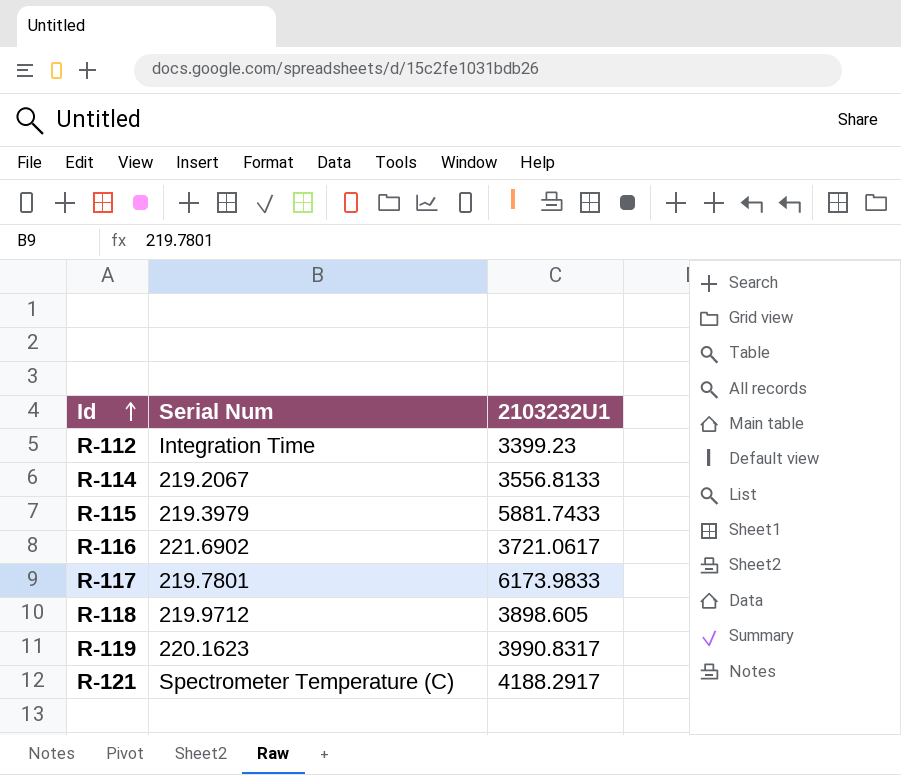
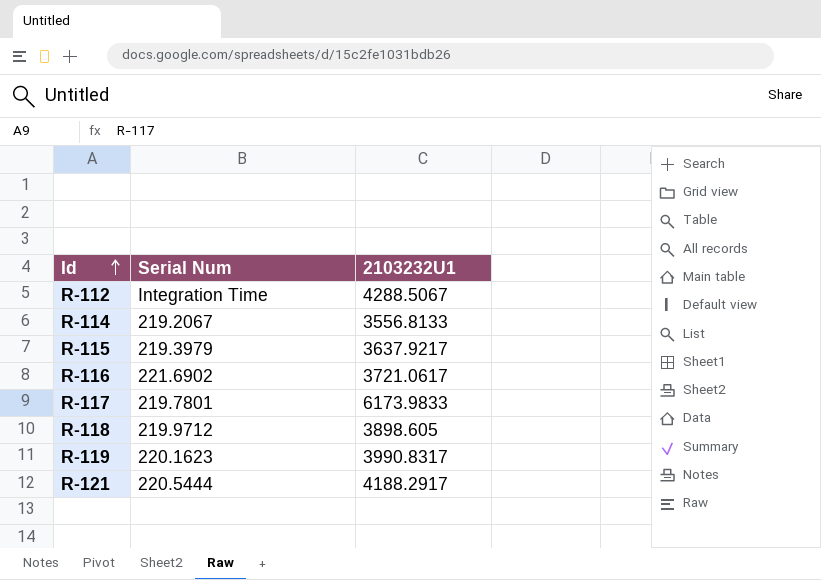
R-112 | 2103232U1: 3399.23 -> 4288.5067
R-115 | 2103232U1: 5881.7433 -> 3637.9217
R-121 | Serial Num: Spectrometer Temperature (C) -> 220.5444

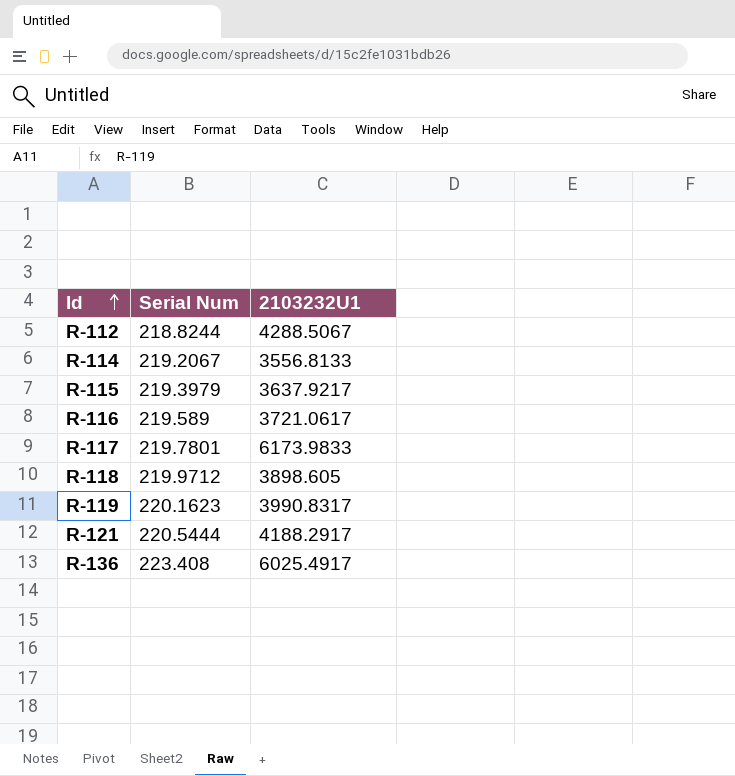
R-112 | Serial Num: Integration Time -> 218.8244
R-116 | Serial Num: 221.6902 -> 219.589
row R-136: none -> 223.408 | 6025.4917

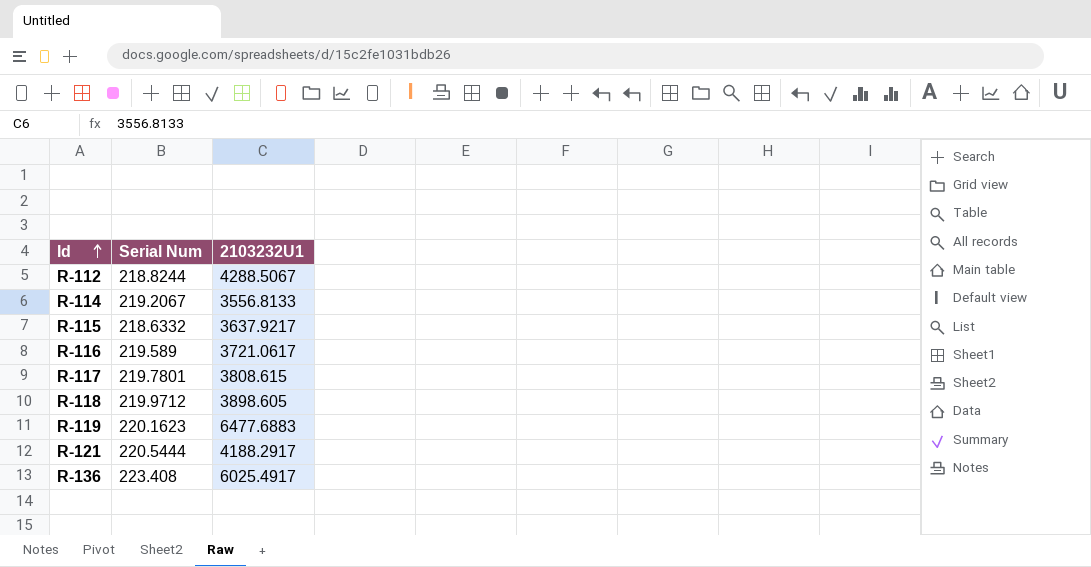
R-115 | Serial Num: 219.3979 -> 218.6332
R-117 | 2103232U1: 6173.9833 -> 3808.615
R-119 | 2103232U1: 3990.8317 -> 6477.6883

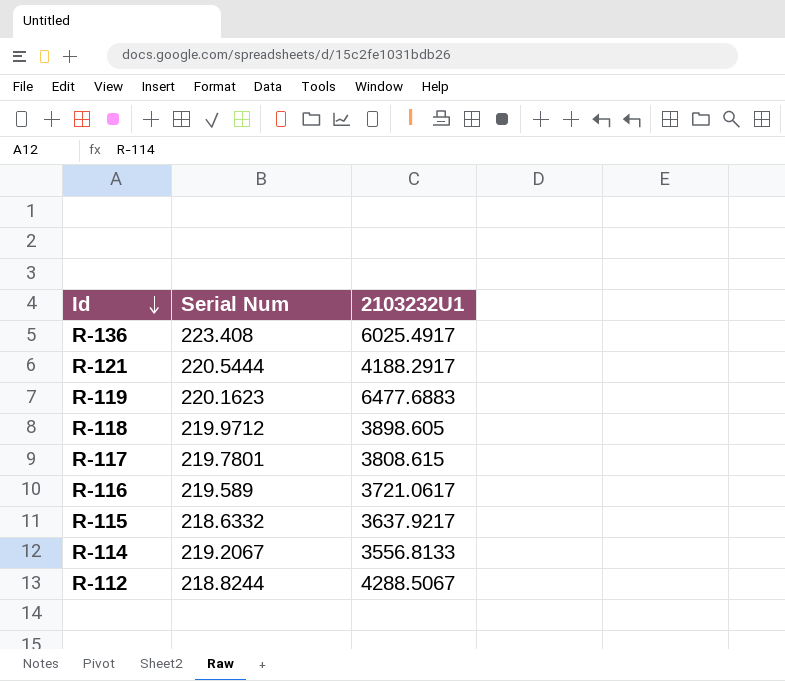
row order: Id ascending -> Id descending

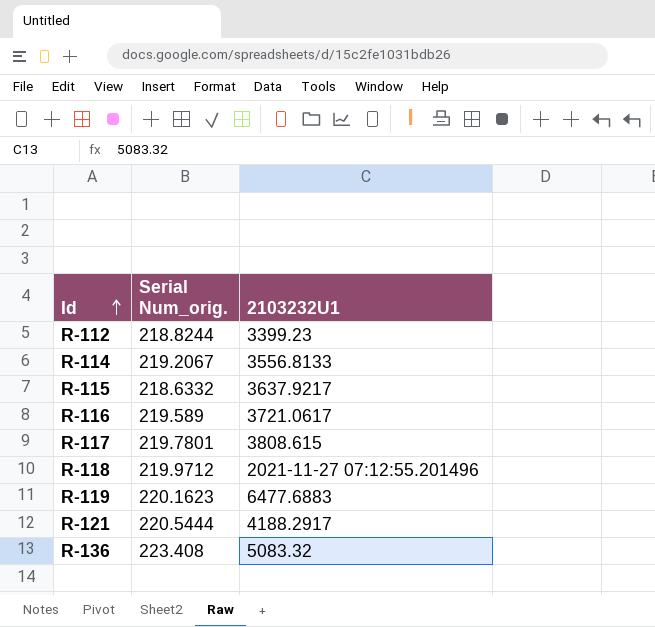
row order: Id descending -> Id ascending
column name: Serial Num -> Serial Num_orig.
R-112 | 2103232U1: 4288.5067 -> 3399.23
R-118 | 2103232U1: 3898.605 -> 2021-11-27 07:12:55.201496
R-136 | 2103232U1: 6025.4917 -> 5083.32

